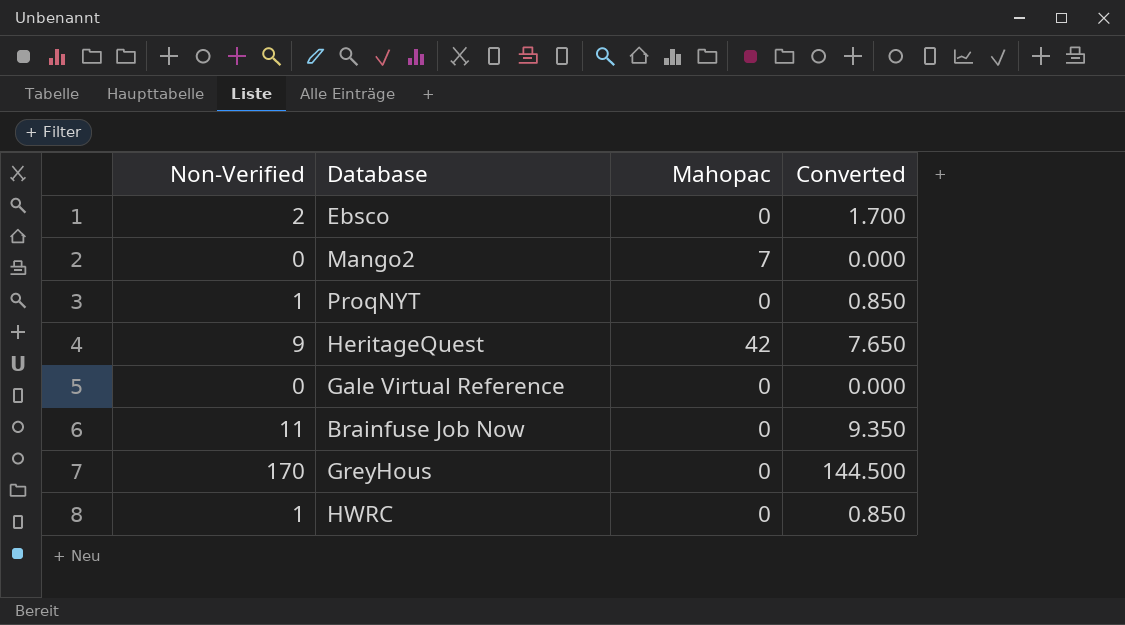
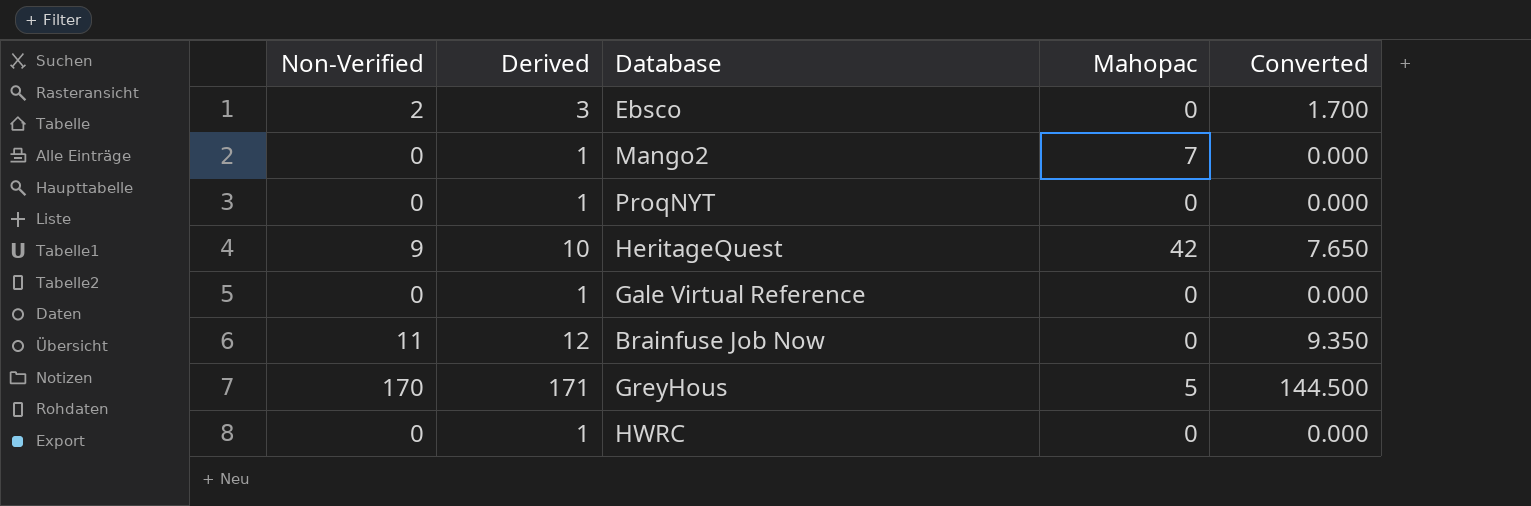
column Derived | formula: none -> [Non-Verified] + 1
ProqNYT | Non-Verified: 1 -> 0
ProqNYT | Converted: 0.850 -> 0.000
GreyHous | Mahopac: 0 -> 5
HWRC | Non-Verified: 1 -> 0
HWRC | Converted: 0.850 -> 0.000

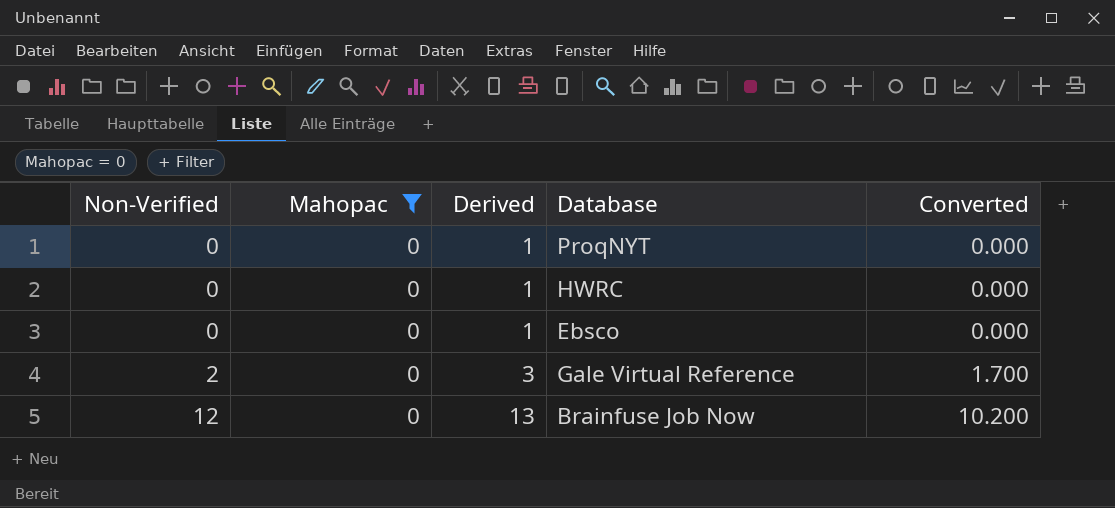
filter: none -> Mahopac = 0
row order: none -> Non-Verified ascending
column Mahopac | position: 4 -> 2
Ebsco | Non-Verified: 2 -> 0
Ebsco | Derived: 3 -> 1
Ebsco | Converted: 1.700 -> 0.000
Gale Virtual Reference | Non-Verified: 0 -> 2
Gale Virtual Reference | Derived: 1 -> 3
Gale Virtual Reference | Converted: 0.000 -> 1.700
Brainfuse Job Now | Non-Verified: 11 -> 12
Brainfuse Job Now | Derived: 12 -> 13
Brainfuse Job Now | Converted: 9.350 -> 10.200

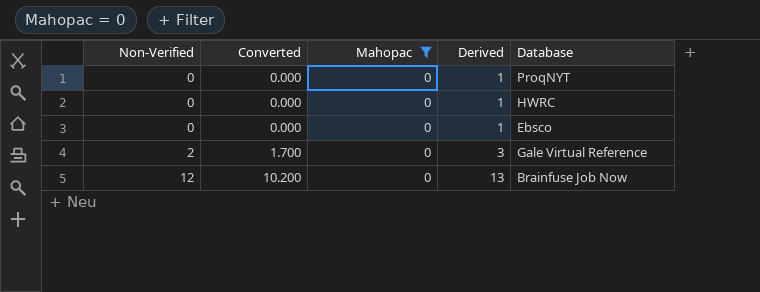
column Converted | position: 5 -> 2

